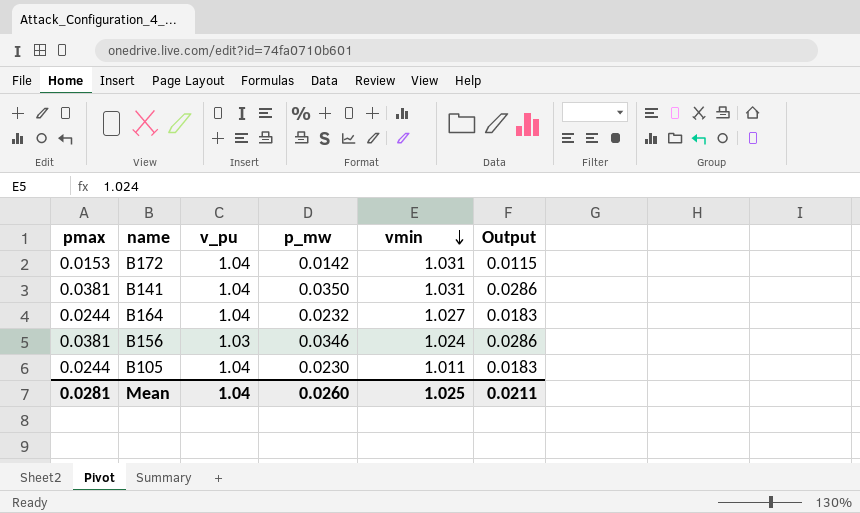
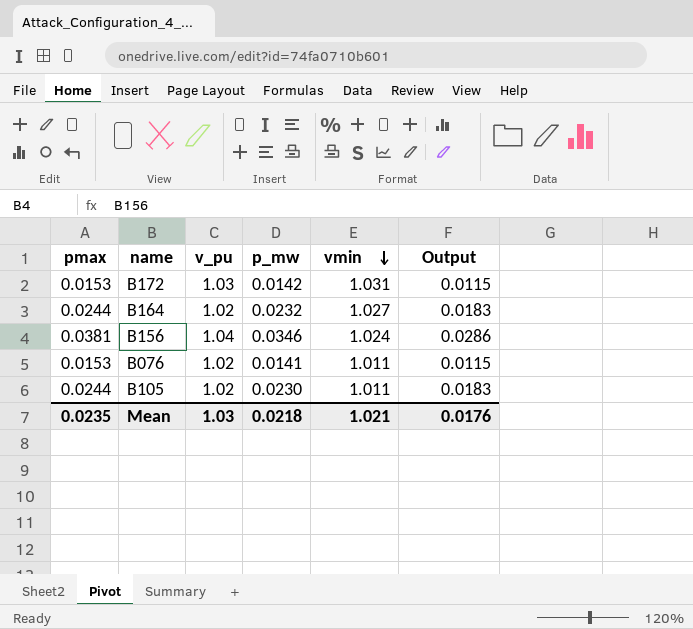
row B141: 0.0381 | 1.04 | 0.0350 | 1.031 | 0.0286 -> none
B172 | v_pu: 1.04 -> 1.03
B164 | v_pu: 1.04 -> 1.02
B156 | v_pu: 1.03 -> 1.04
row B076: none -> 0.0153 | 1.02 | 0.0141 | 1.011 | 0.0115
B105 | v_pu: 1.04 -> 1.02
Mean | pmax: 0.0281 -> 0.0235
Mean | v_pu: 1.04 -> 1.03
Mean | p_mw: 0.0260 -> 0.0218
Mean | vmin: 1.025 -> 1.021
Mean | Output: 0.0211 -> 0.0176

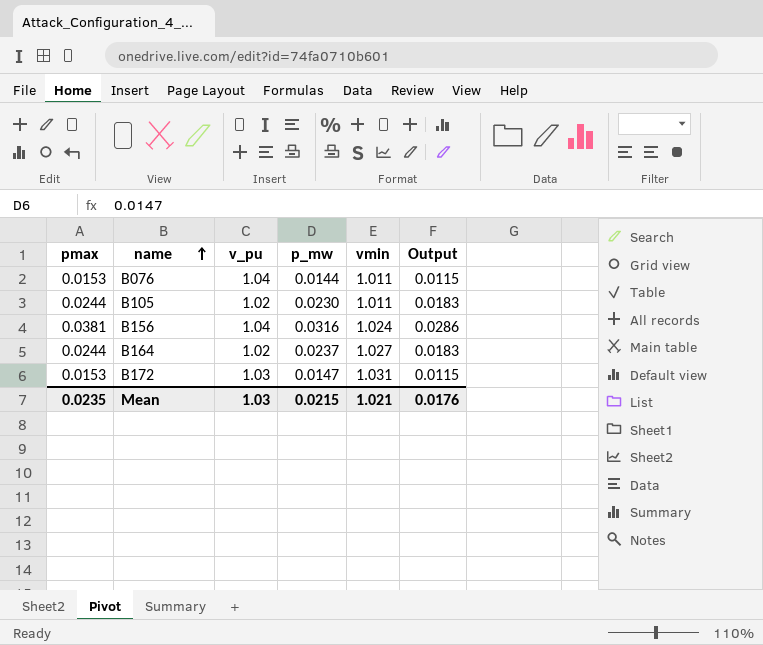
row order: vmin descending -> name ascending
B076 | v_pu: 1.02 -> 1.04
B076 | p_mw: 0.0141 -> 0.0144
B156 | p_mw: 0.0346 -> 0.0316
B164 | p_mw: 0.0232 -> 0.0237
B172 | p_mw: 0.0142 -> 0.0147
Mean | p_mw: 0.0218 -> 0.0215

